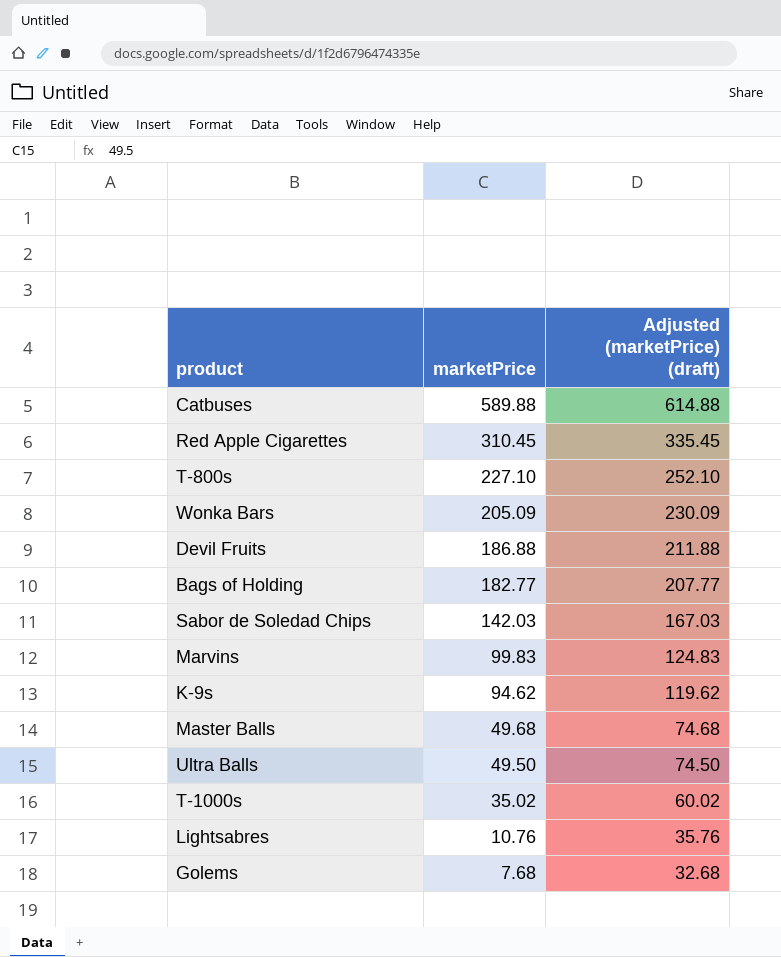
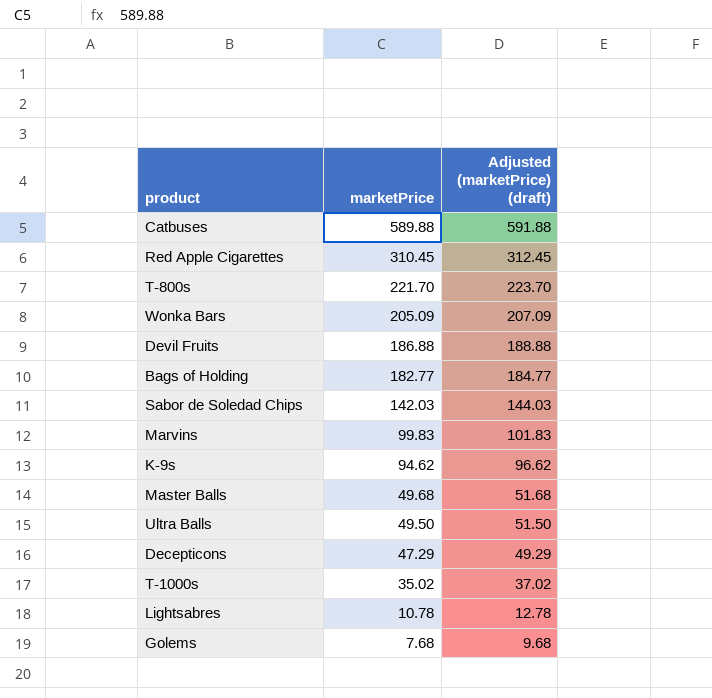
column Adjusted (marketPrice) (draft) | formula: [marketPrice] + 25 -> [marketPrice] + 2
T-800s | marketPrice: 227.10 -> 221.70
row Decepticons: none -> 47.29 | 49.29
Lightsabres | marketPrice: 10.76 -> 10.78

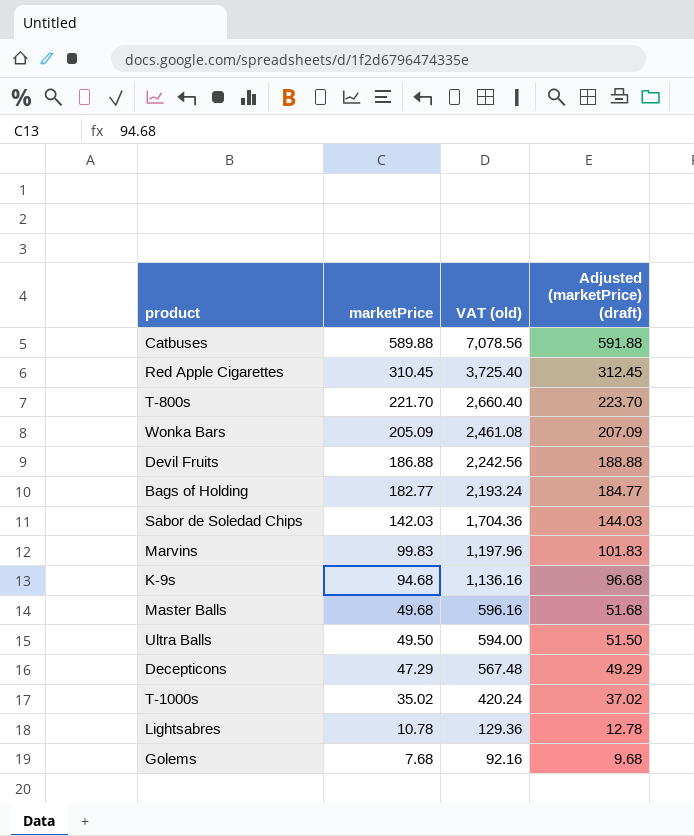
column VAT (old) | formula: none -> [marketPrice] * 12
K-9s | marketPrice: 94.62 -> 94.68
K-9s | Adjusted (marketPrice) (draft): 96.62 -> 96.68

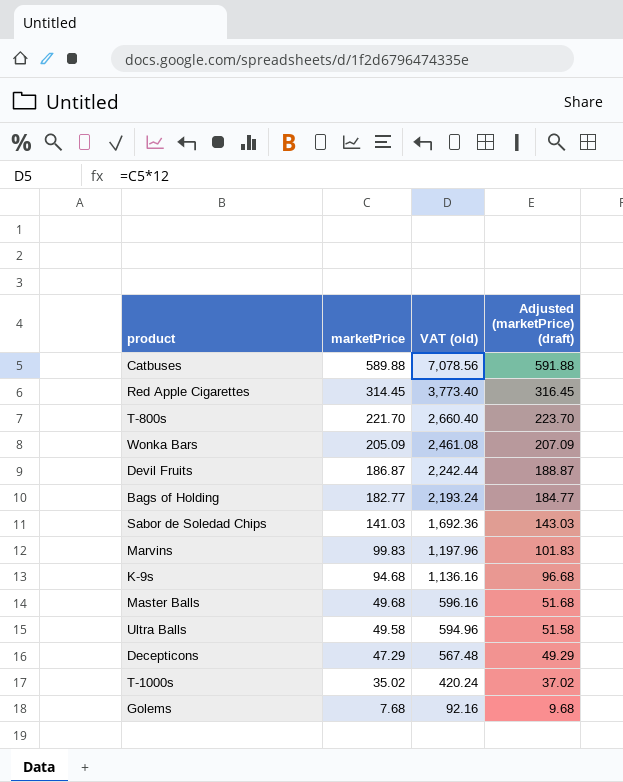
row Lightsabres: 10.78 | 129.36 | 12.78 -> none
Red Apple Cigarettes | marketPrice: 310.45 -> 314.45
Red Apple Cigarettes | VAT (old): 3,725.40 -> 3,773.40
Red Apple Cigarettes | Adjusted (marketPrice) (draft): 312.45 -> 316.45
Devil Fruits | marketPrice: 186.88 -> 186.87
Devil Fruits | VAT (old): 2,242.56 -> 2,242.44
Devil Fruits | Adjusted (marketPrice) (draft): 188.88 -> 188.87
Sabor de Soledad Chips | marketPrice: 142.03 -> 141.03
Sabor de Soledad Chips | VAT (old): 1,704.36 -> 1,692.36
Sabor de Soledad Chips | Adjusted (marketPrice) (draft): 144.03 -> 143.03
Ultra Balls | marketPrice: 49.50 -> 49.58
Ultra Balls | VAT (old): 594.00 -> 594.96
Ultra Balls | Adjusted (marketPrice) (draft): 51.50 -> 51.58

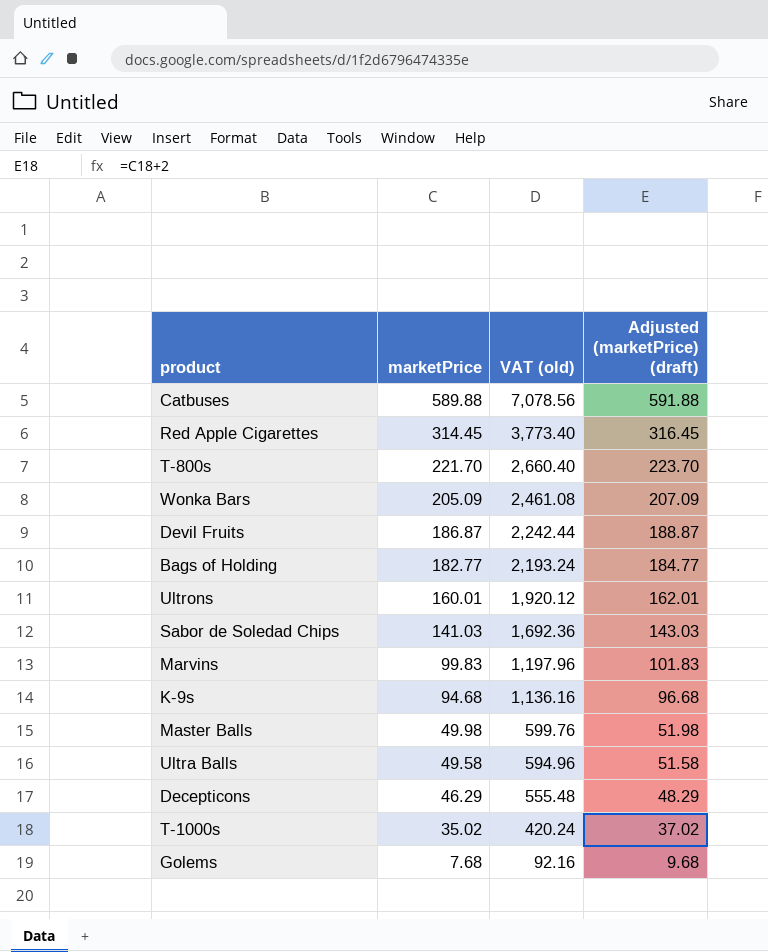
row Ultrons: none -> 160.01 | 1,920.12 | 162.01
Master Balls | marketPrice: 49.68 -> 49.98
Master Balls | VAT (old): 596.16 -> 599.76
Master Balls | Adjusted (marketPrice) (draft): 51.68 -> 51.98
Decepticons | marketPrice: 47.29 -> 46.29
Decepticons | VAT (old): 567.48 -> 555.48
Decepticons | Adjusted (marketPrice) (draft): 49.29 -> 48.29

